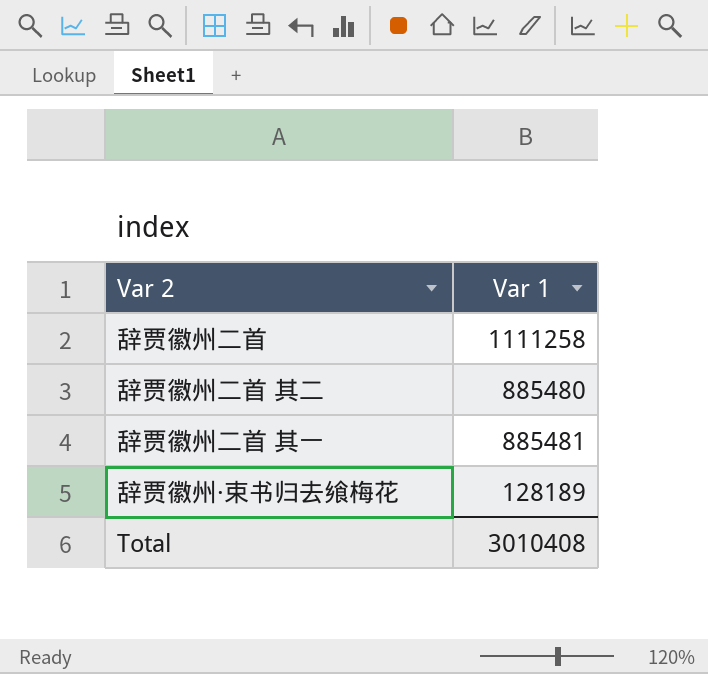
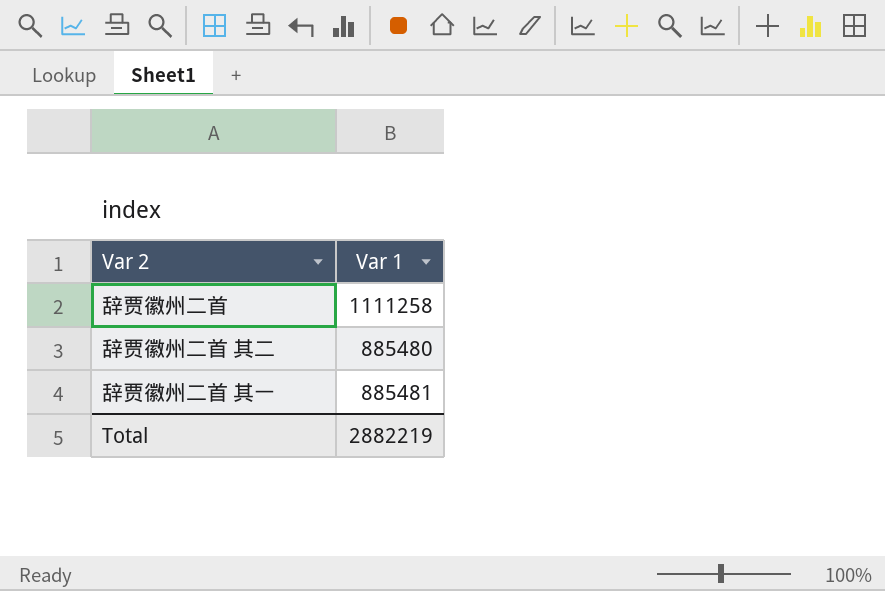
row 辞贾徽州·束书归去飨梅花: 128189 -> none
Total | Var 1: 3010408 -> 2882219

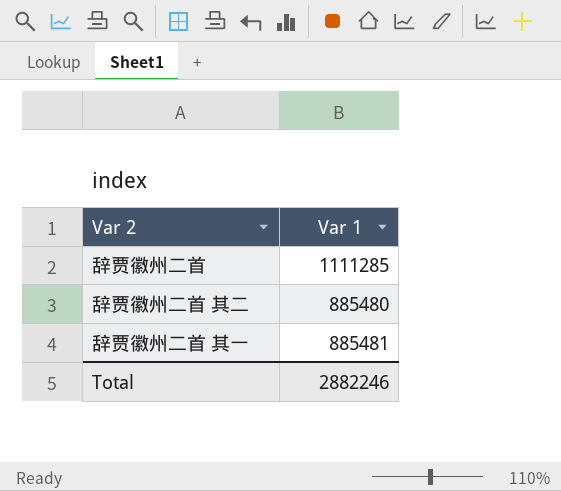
辞贾徽州二首 | Var 1: 1111258 -> 1111285
Total | Var 1: 2882219 -> 2882246

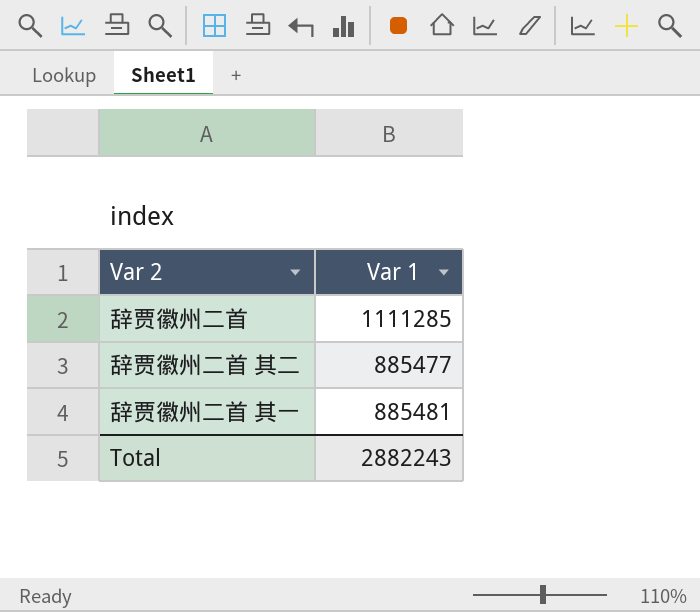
辞贾徽州二首 其二 | Var 1: 885480 -> 885477
Total | Var 1: 2882246 -> 2882243

